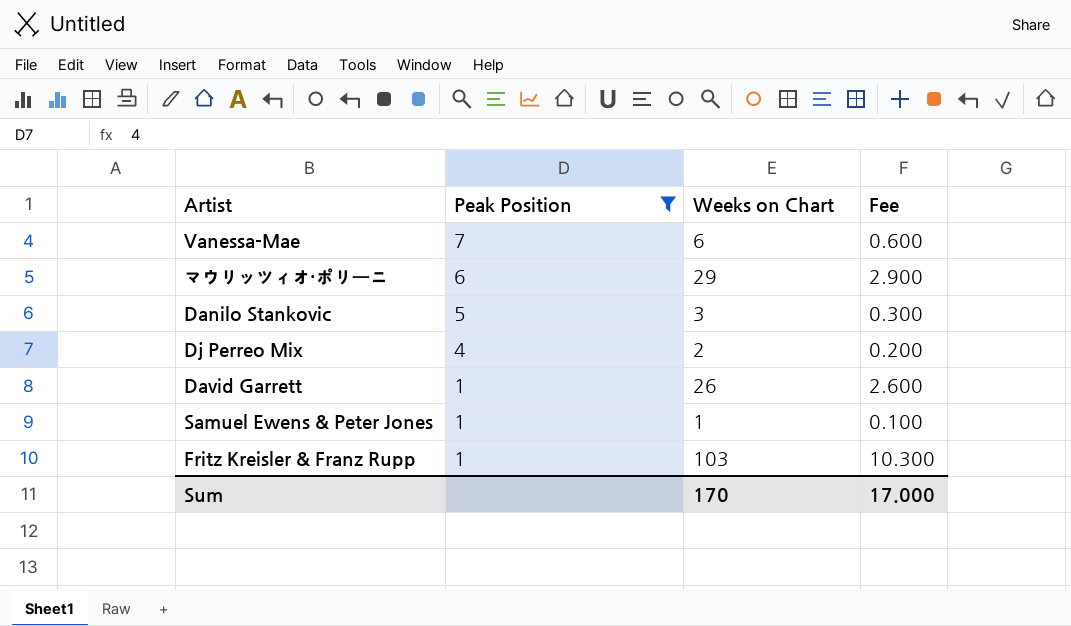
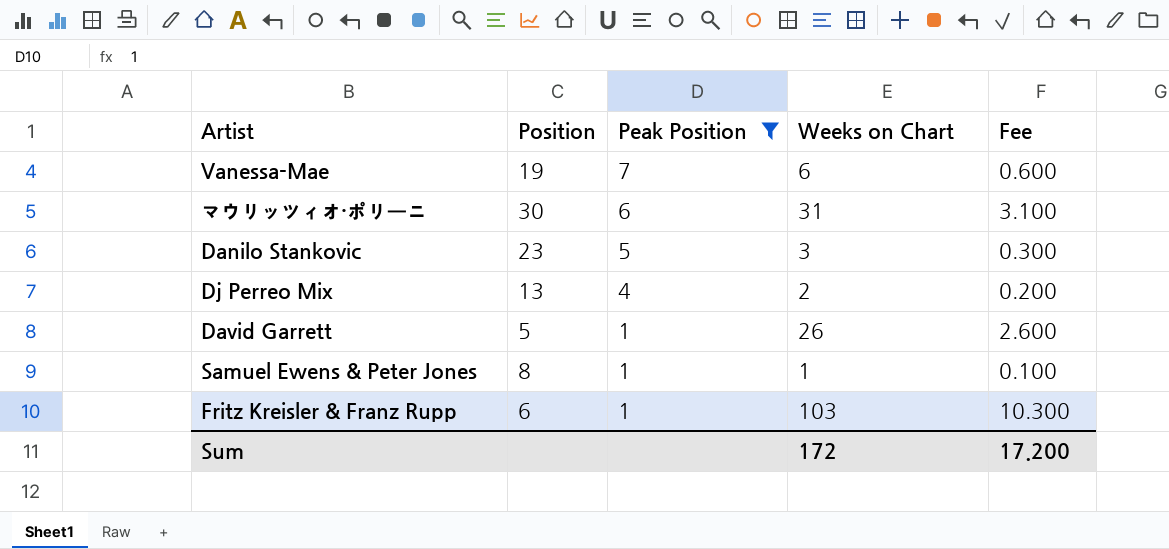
column Position | position: none -> 2
マウリッツィオ・ポリーニ | Weeks on Chart: 29 -> 31
マウリッツィオ・ポリーニ | Fee: 2.900 -> 3.100
Sum | Weeks on Chart: 170 -> 172
Sum | Fee: 17.000 -> 17.200

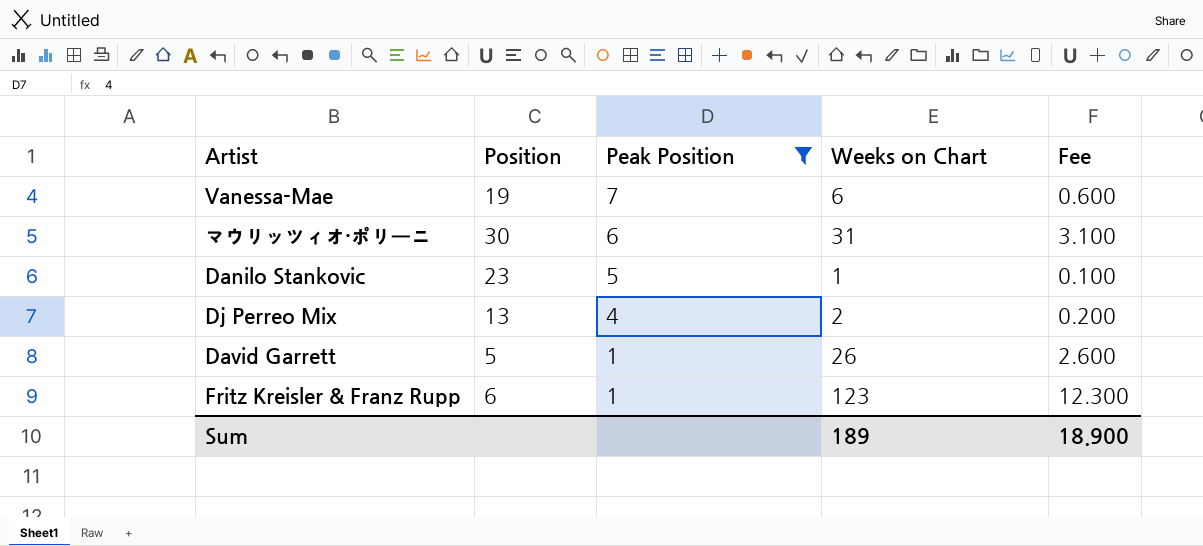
row Samuel Ewens & Peter Jones: 8 | 1 | 1 | 0.100 -> none
Danilo Stankovic | Weeks on Chart: 3 -> 1
Danilo Stankovic | Fee: 0.300 -> 0.100
Fritz Kreisler & Franz Rupp | Weeks on Chart: 103 -> 123
Fritz Kreisler & Franz Rupp | Fee: 10.300 -> 12.300
Sum | Weeks on Chart: 172 -> 189
Sum | Fee: 17.200 -> 18.900

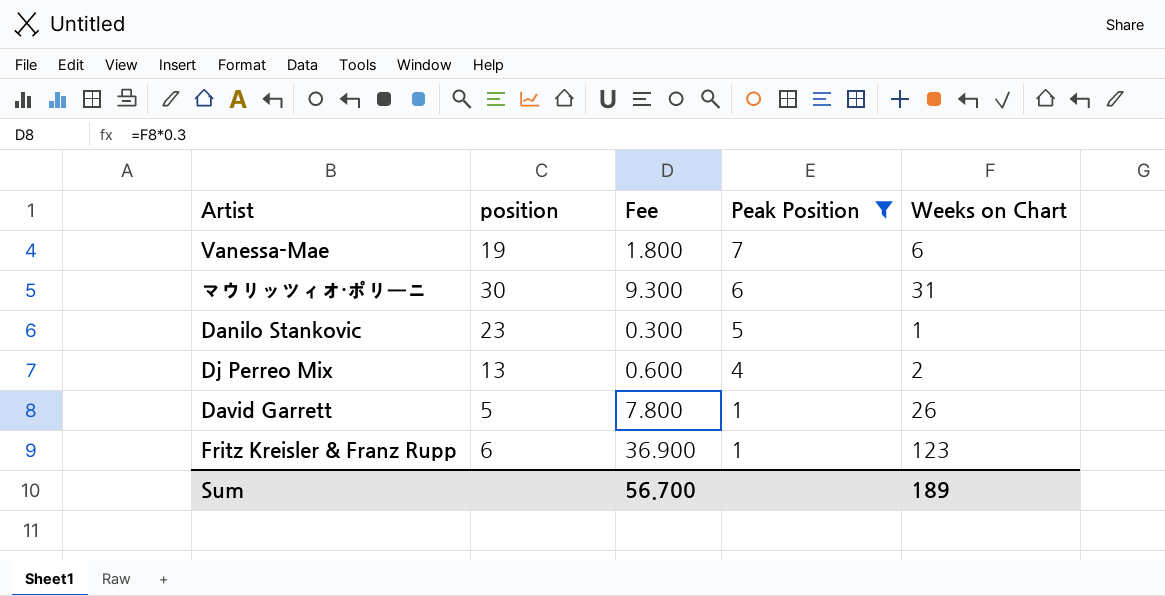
column name: Position -> position
column Fee | formula: [Weeks on Chart] * 0.1 -> [Weeks on Chart] * 0.3
column Fee | position: 5 -> 3
Sum | Fee: 18.900 -> 56.700

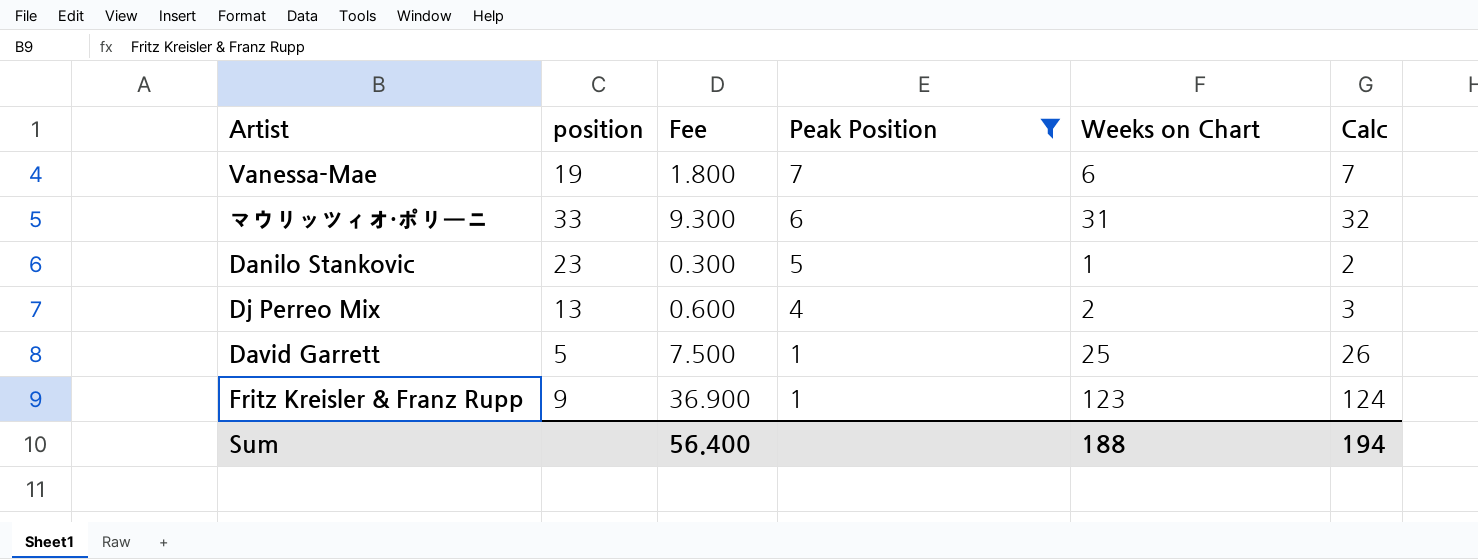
column Calc | formula: none -> [Weeks on Chart] + 1
マウリッツィオ・ポリーニ | position: 30 -> 33
David Garrett | Fee: 7.800 -> 7.500
David Garrett | Weeks on Chart: 26 -> 25
Fritz Kreisler & Franz Rupp | position: 6 -> 9
Sum | Fee: 56.700 -> 56.400
Sum | Weeks on Chart: 189 -> 188

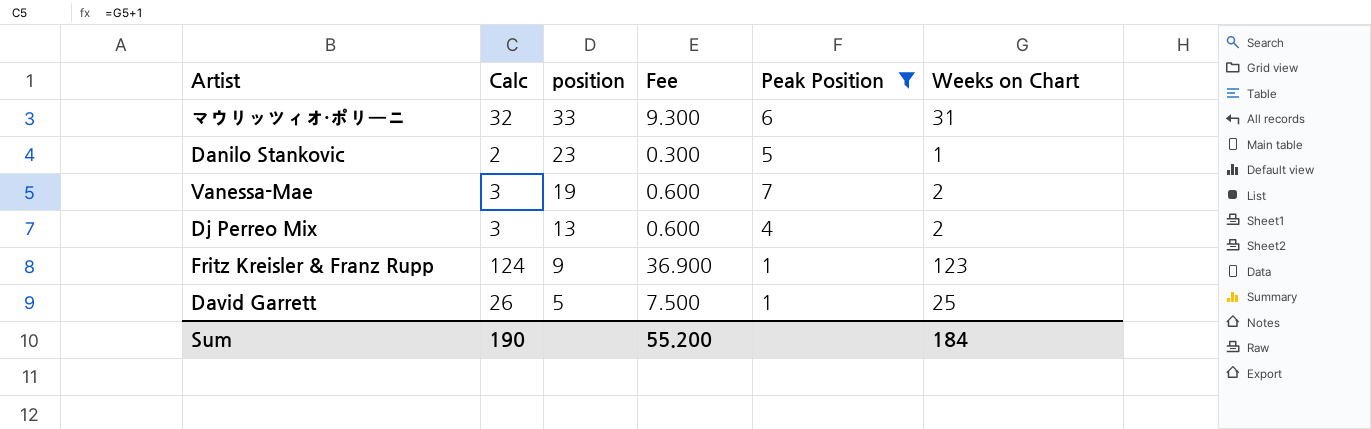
row order: Peak Position descending -> position descending
column Calc | position: 6 -> 2
Vanessa-Mae | Calc: 7 -> 3
Vanessa-Mae | Fee: 1.800 -> 0.600
Vanessa-Mae | Weeks on Chart: 6 -> 2
Sum | Calc: 194 -> 190
Sum | Fee: 56.400 -> 55.200
Sum | Weeks on Chart: 188 -> 184

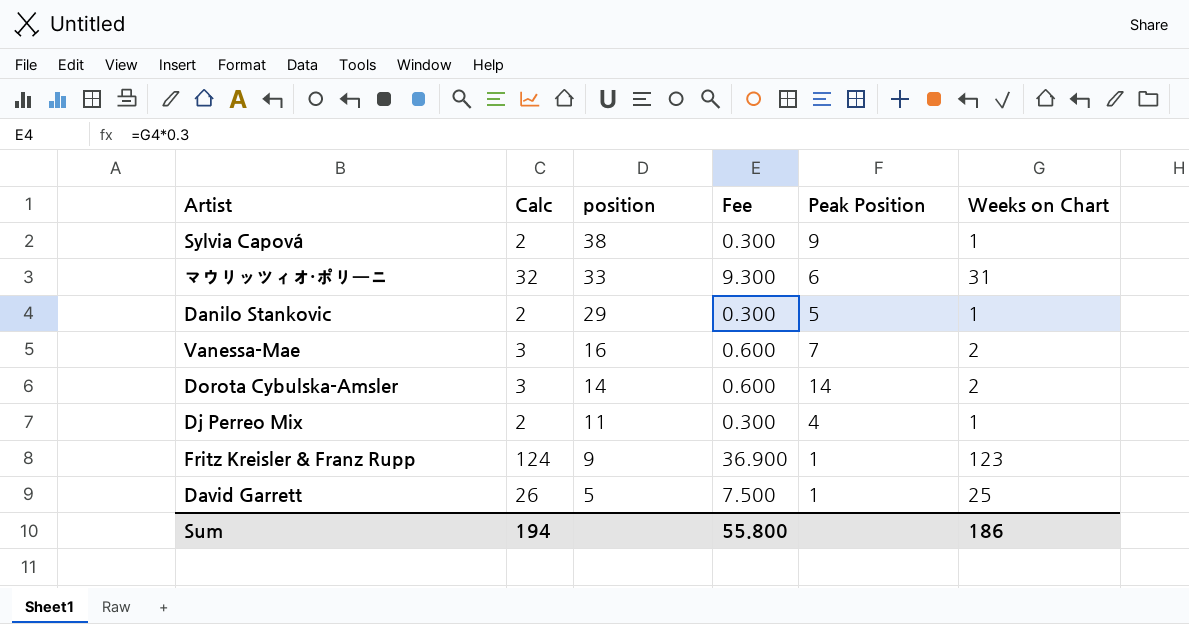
filter: Peak Position <= 7 -> none
Danilo Stankovic | position: 23 -> 29
Vanessa-Mae | position: 19 -> 16
Dj Perreo Mix | Calc: 3 -> 2
Dj Perreo Mix | position: 13 -> 11
Dj Perreo Mix | Fee: 0.600 -> 0.300
Dj Perreo Mix | Weeks on Chart: 2 -> 1
Sum | Calc: 190 -> 194
Sum | Fee: 55.200 -> 55.800
Sum | Weeks on Chart: 184 -> 186

